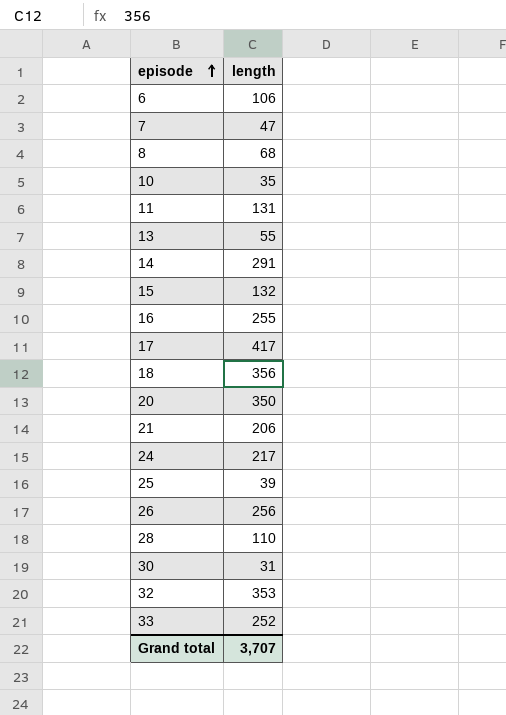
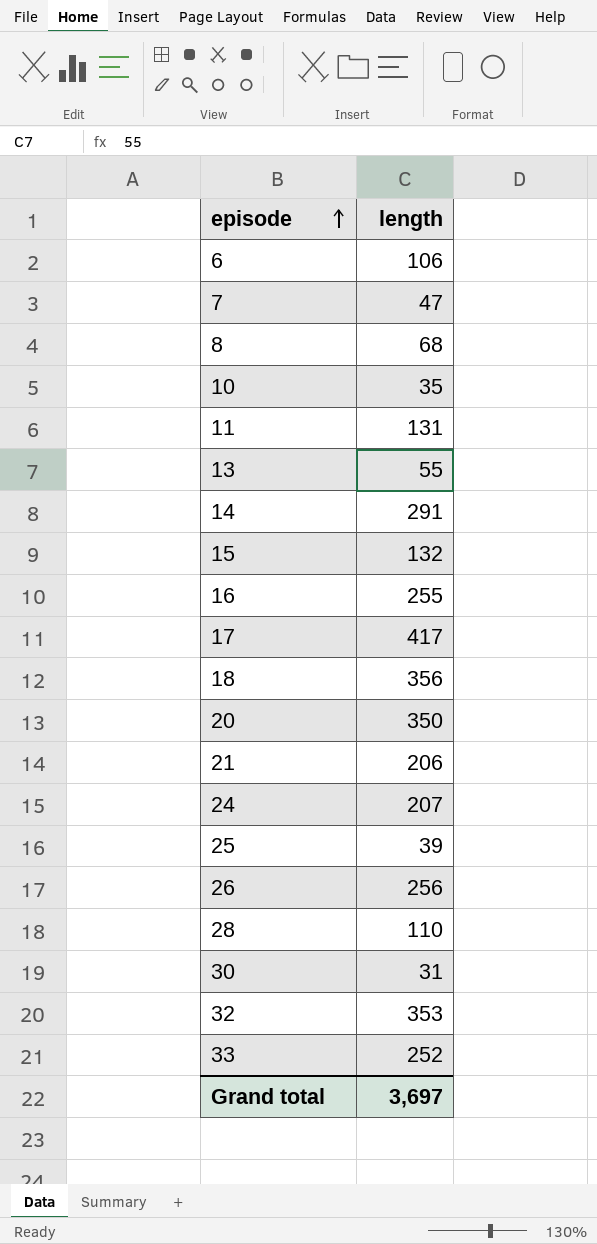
24 | length: 217 -> 207
Grand total | length: 3,707 -> 3,697

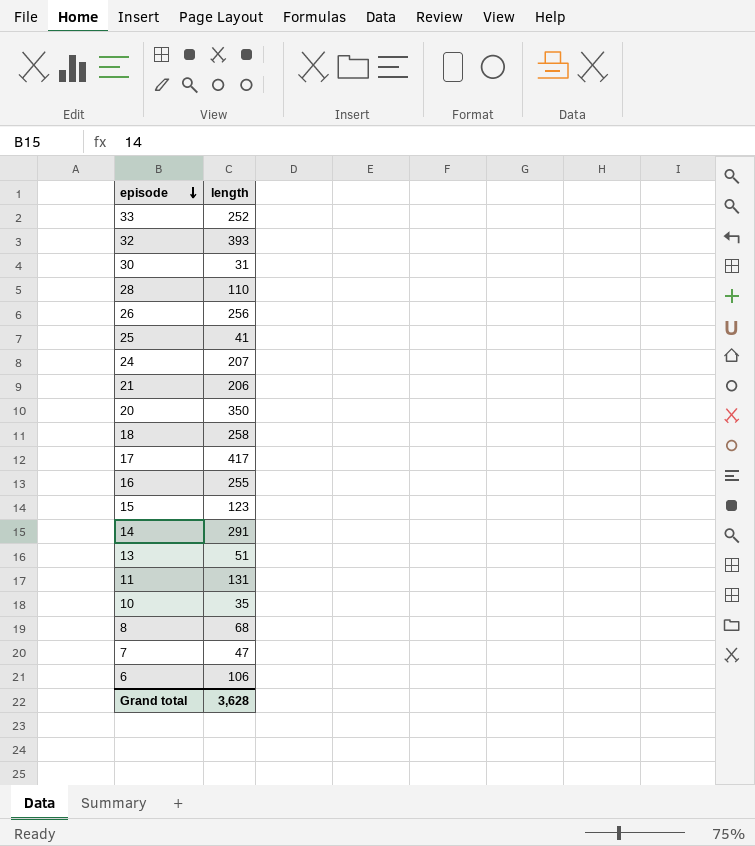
row order: episode ascending -> episode descending
32 | length: 353 -> 393
25 | length: 39 -> 41
18 | length: 356 -> 258
15 | length: 132 -> 123
13 | length: 55 -> 51
Grand total | length: 3,697 -> 3,628

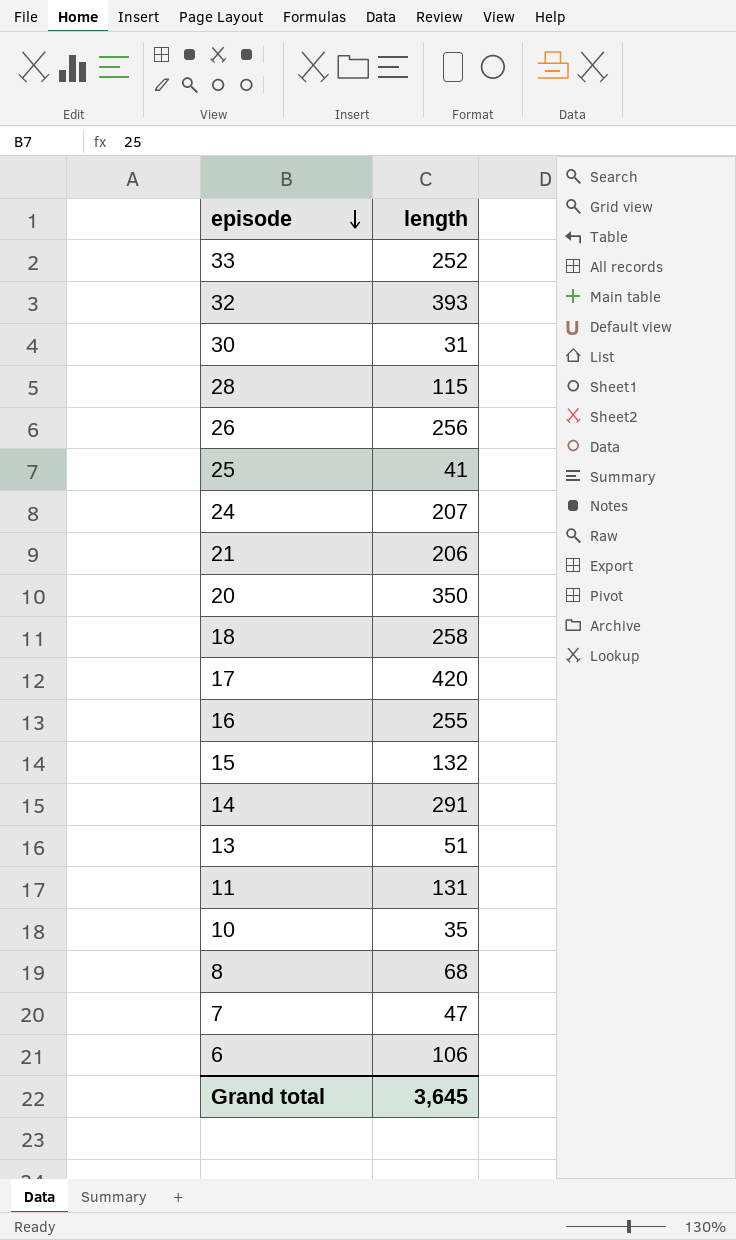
28 | length: 110 -> 115
17 | length: 417 -> 420
15 | length: 123 -> 132
Grand total | length: 3,628 -> 3,645

